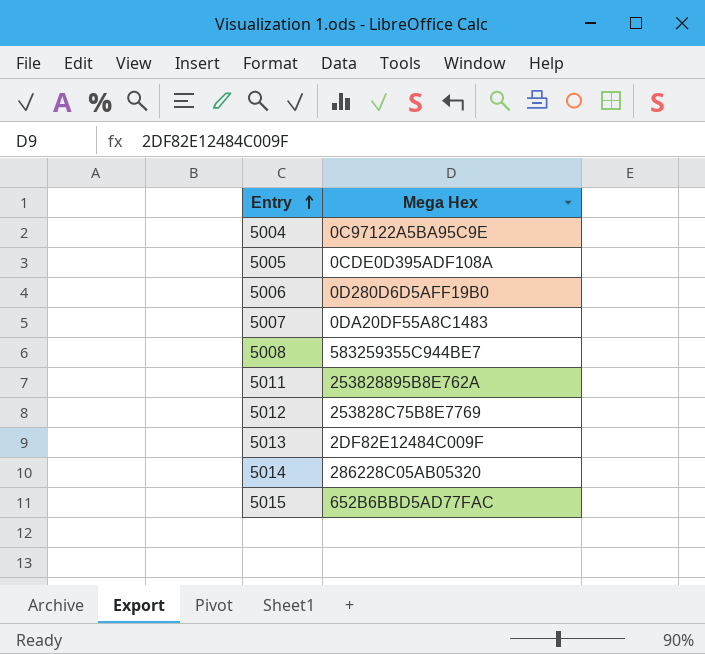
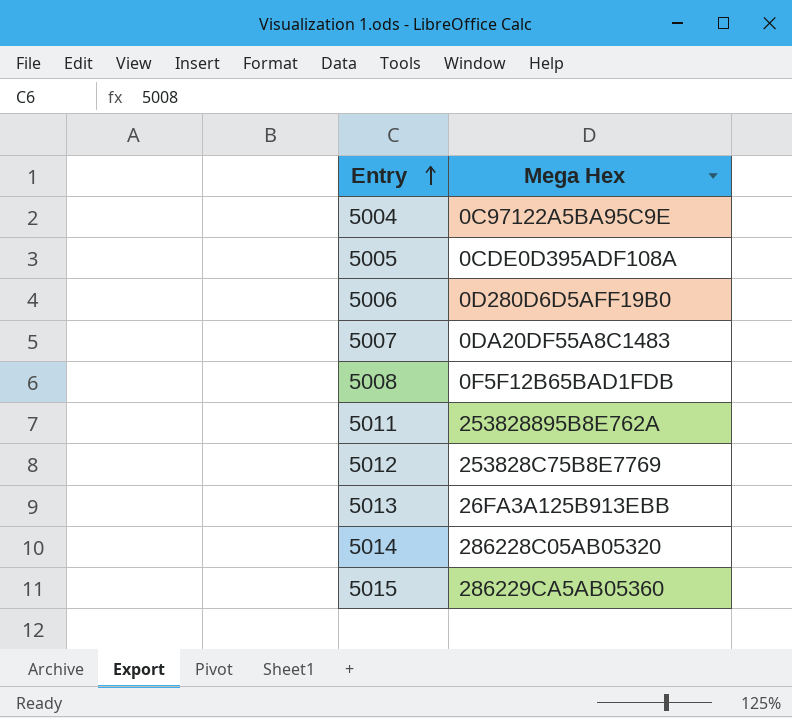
5008 | Mega Hex: 583259355C944BE7 -> 0F5F12B65BAD1FDB
5013 | Mega Hex: 2DF82E12484C009F -> 26FA3A125B913EBB
5015 | Mega Hex: 652B6BBD5AD77FAC -> 286229CA5AB05360

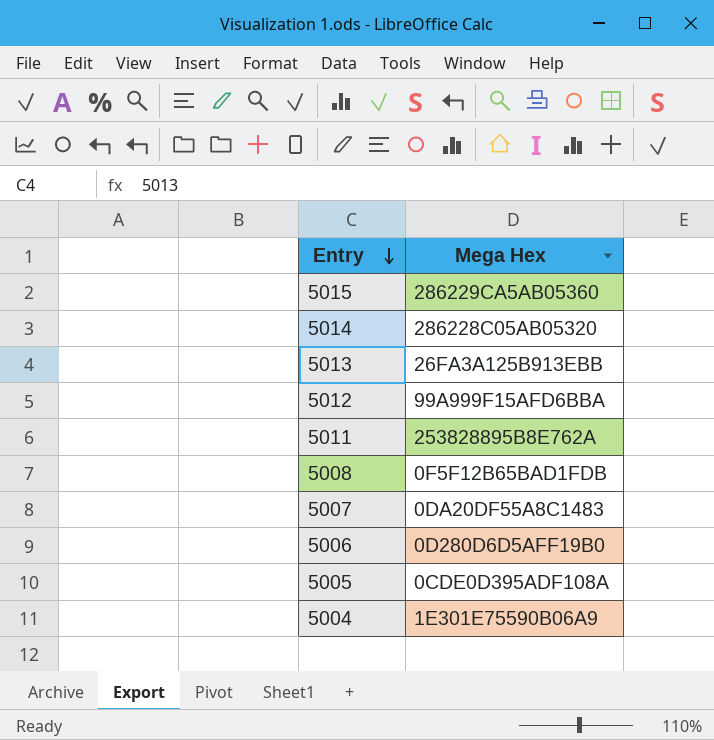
row order: Entry ascending -> Entry descending
5012 | Mega Hex: 253828C75B8E7769 -> 99A999F15AFD6BBA
5004 | Mega Hex: 0C97122A5BA95C9E -> 1E301E75590B06A9

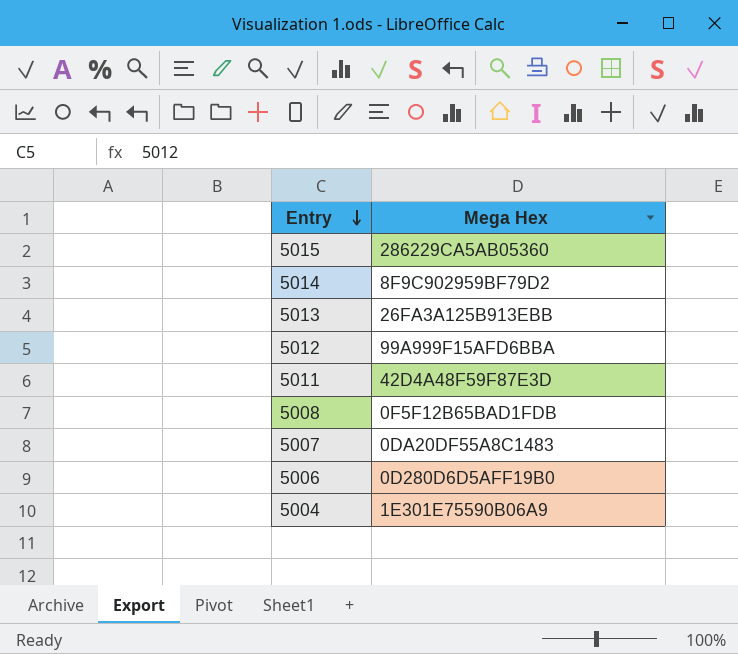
row 5005: 0CDE0D395ADF108A -> none
5014 | Mega Hex: 286228C05AB05320 -> 8F9C902959BF79D2
5011 | Mega Hex: 253828895B8E762A -> 42D4A48F59F87E3D

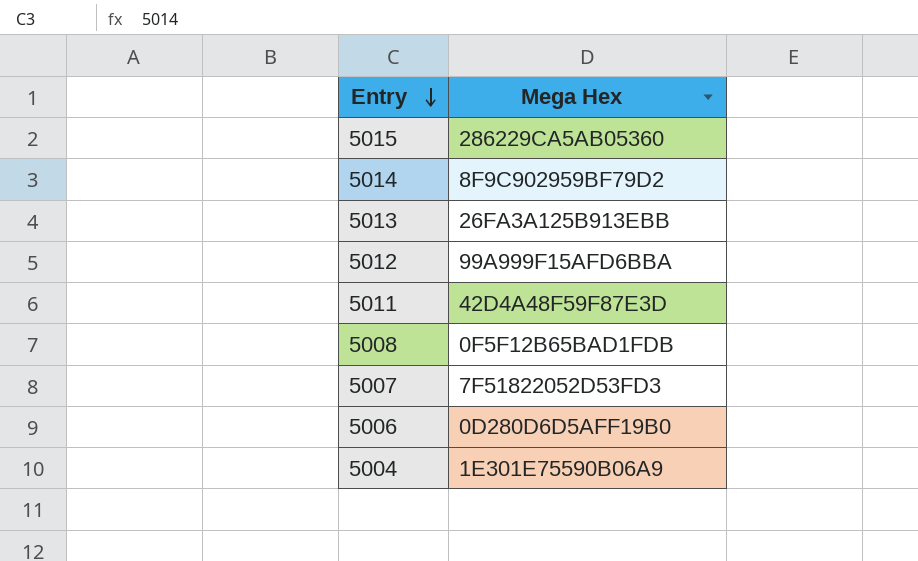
5007 | Mega Hex: 0DA20DF55A8C1483 -> 7F51822052D53FD3

